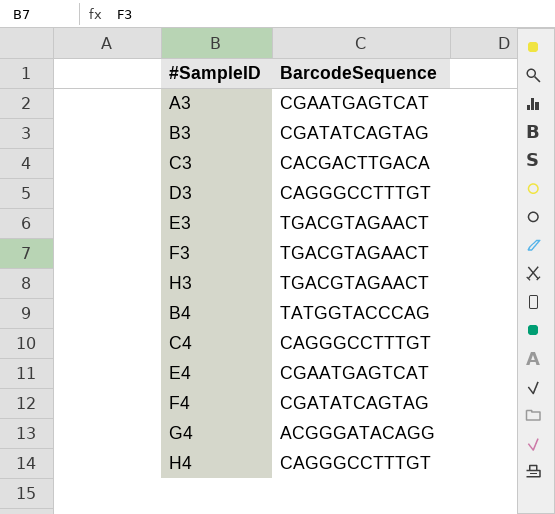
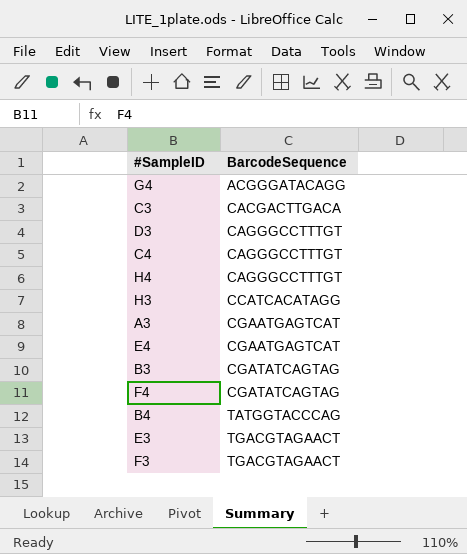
row order: none -> BarcodeSequence ascending
H3 | BarcodeSequence: TGACGTAGAACT -> CCATCACATAGG

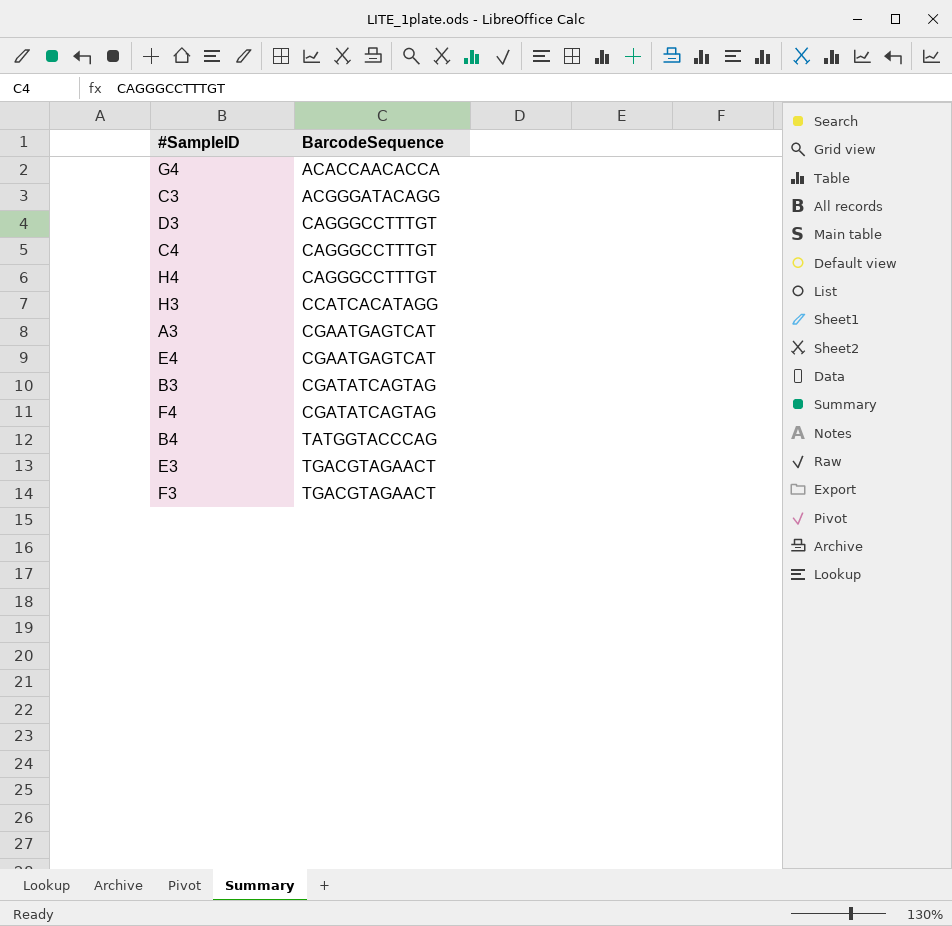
G4 | BarcodeSequence: ACGGGATACAGG -> ACACCAACACCA
C3 | BarcodeSequence: CACGACTTGACA -> ACGGGATACAGG

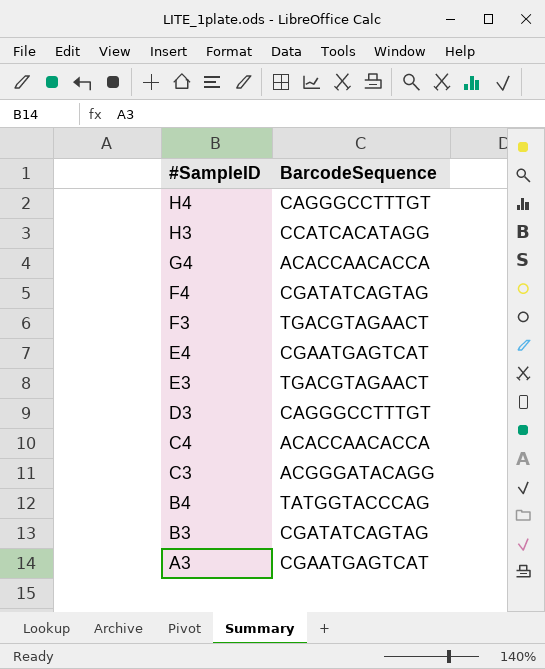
row order: BarcodeSequence ascending -> #SampleID descending
C4 | BarcodeSequence: CAGGGCCTTTGT -> ACACCAACACCA

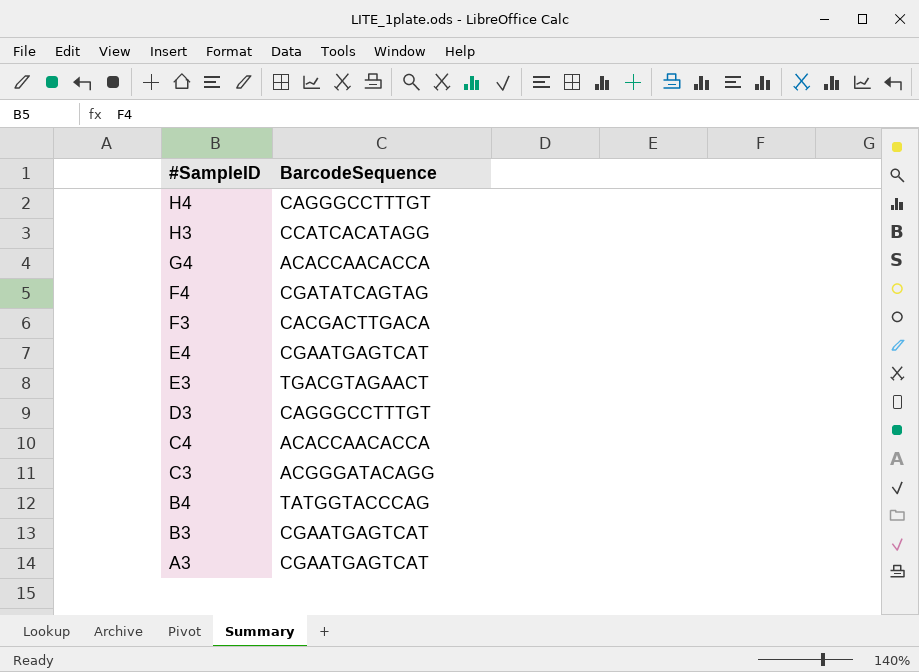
F3 | BarcodeSequence: TGACGTAGAACT -> CACGACTTGACA
B3 | BarcodeSequence: CGATATCAGTAG -> CGAATGAGTCAT

